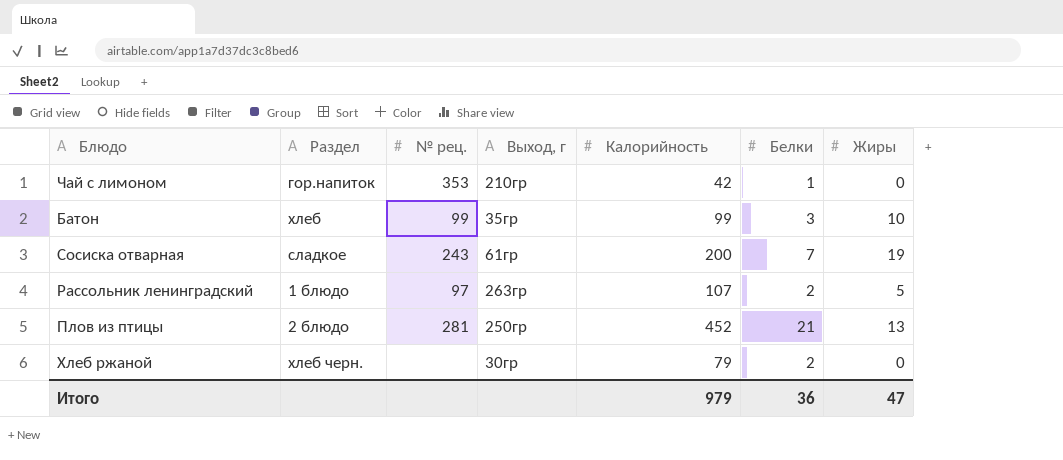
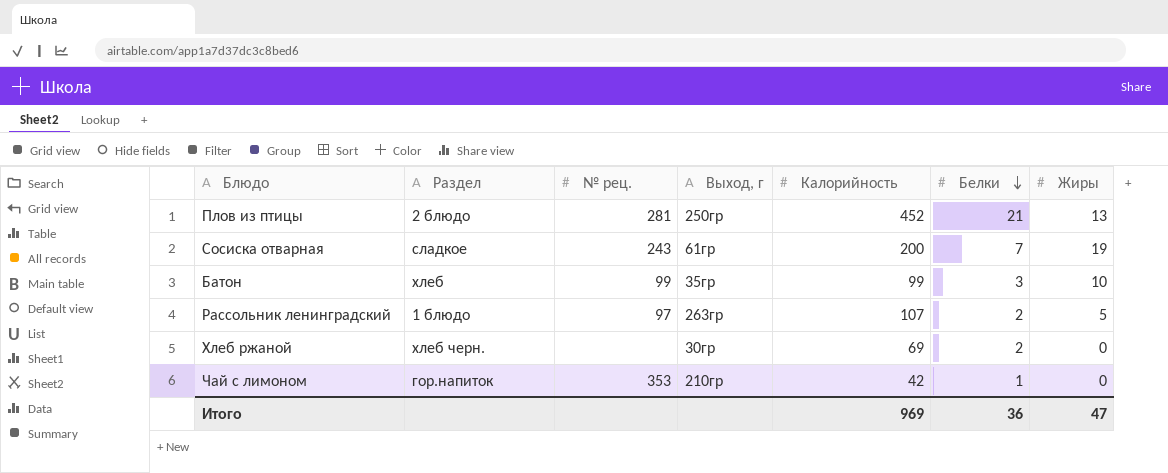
row order: none -> Белки descending
Хлеб ржаной | Калорийность: 79 -> 69
Итого | Калорийность: 979 -> 969

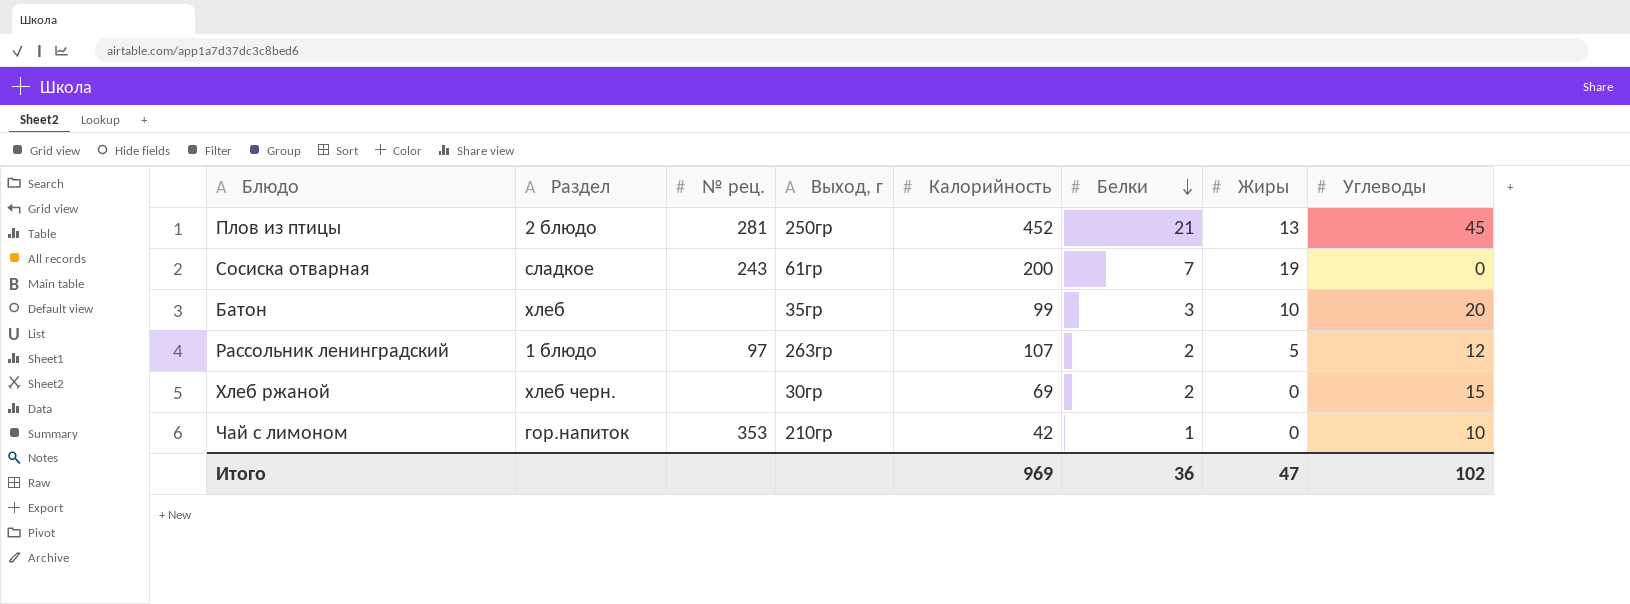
column Углеводы | position: none -> 8
Батон | № рец.: 99 -> none

